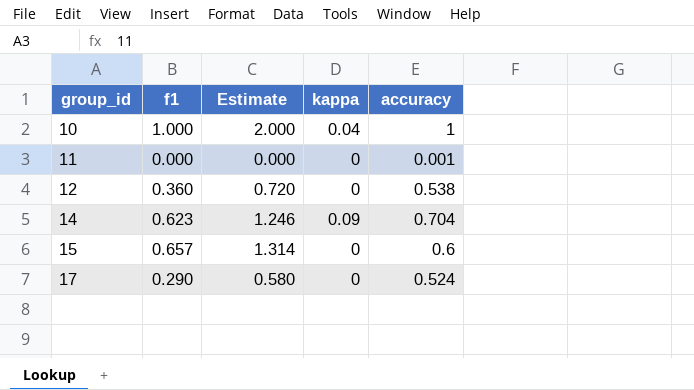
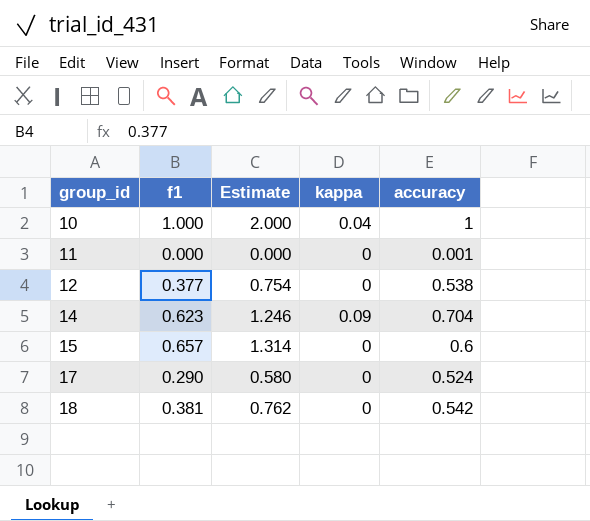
12 | f1: 0.360 -> 0.377
12 | Estimate: 0.720 -> 0.754
row 18: none -> 0.381 | 0.762 | 0 | 0.542

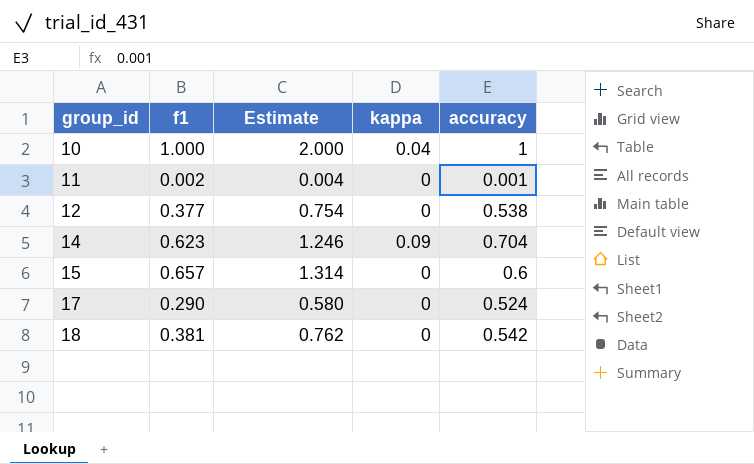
11 | f1: 0.000 -> 0.002
11 | Estimate: 0.000 -> 0.004

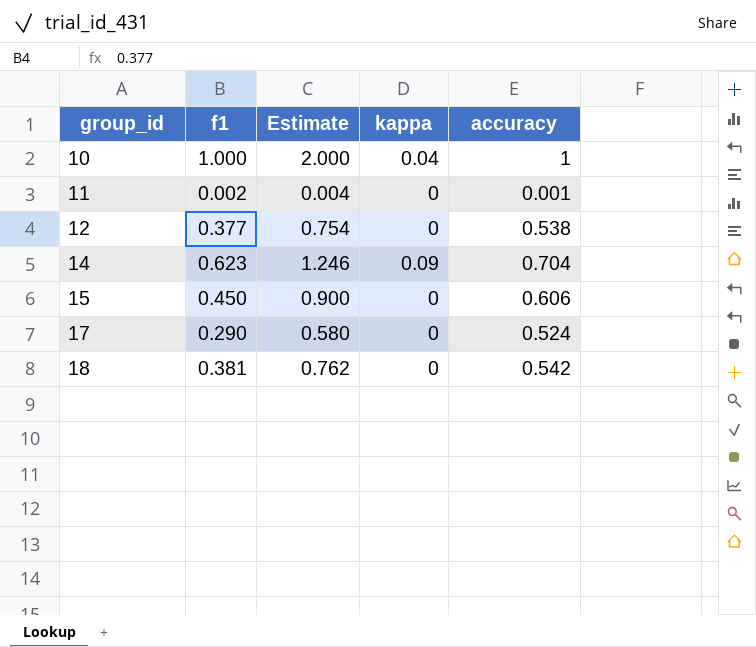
15 | f1: 0.657 -> 0.450
15 | Estimate: 1.314 -> 0.900
15 | accuracy: 0.6 -> 0.606

